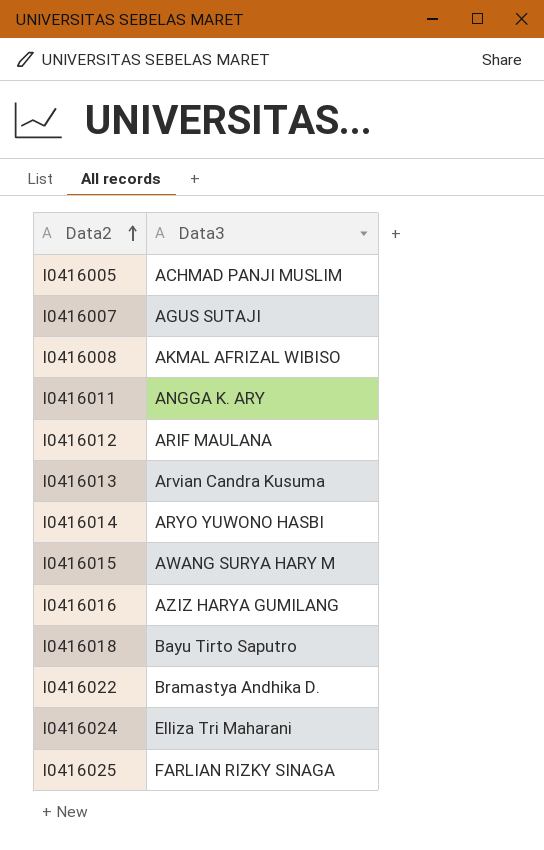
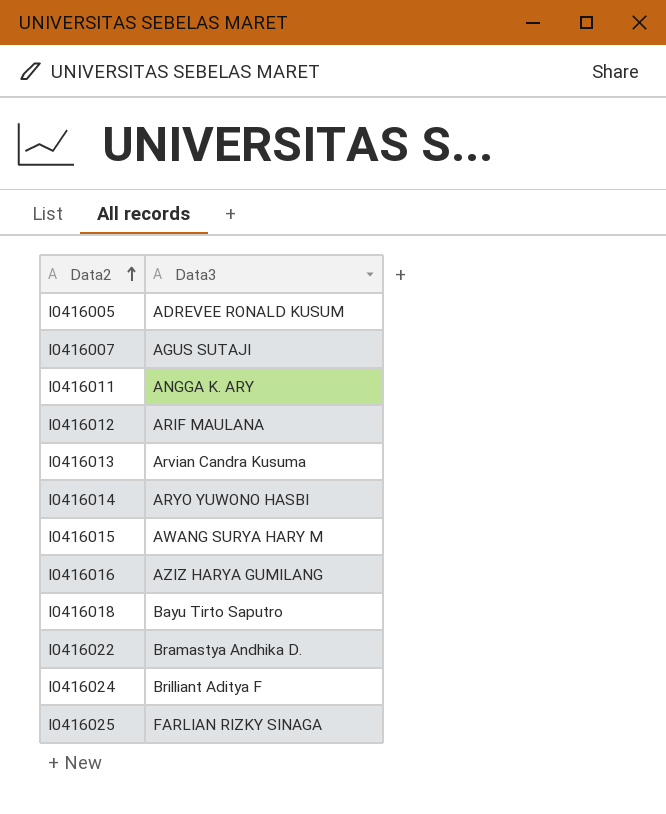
row I0416008: AKMAL AFRIZAL WIBISO -> none
I0416005 | Data3: ACHMAD PANJI MUSLIM -> ADREVEE RONALD KUSUM
I0416024 | Data3: Elliza Tri Maharani -> Brilliant Aditya F

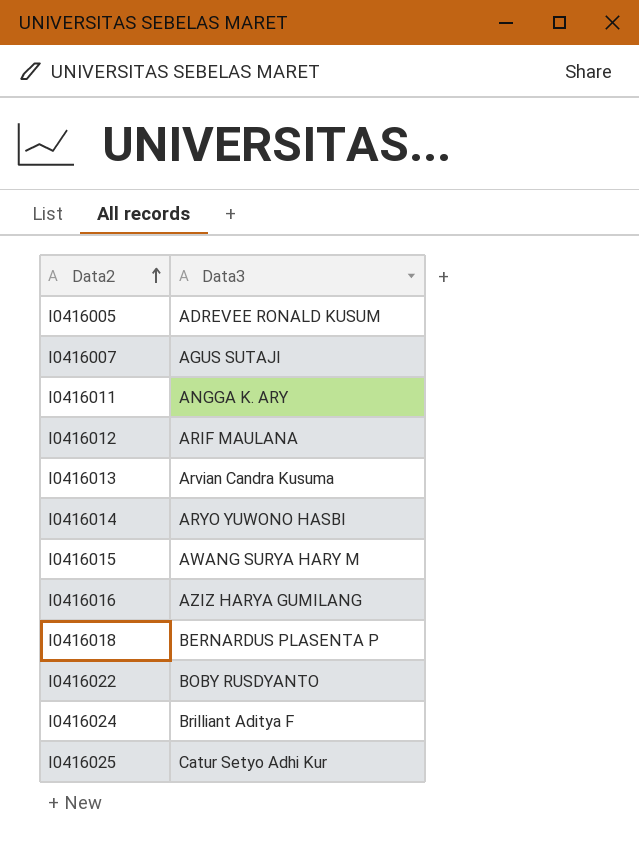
I0416018 | Data3: Bayu Tirto Saputro -> BERNARDUS PLASENTA P
I0416022 | Data3: Bramastya Andhika D. -> BOBY RUSDYANTO
I0416025 | Data3: FARLIAN RIZKY SINAGA -> Catur Setyo Adhi Kur

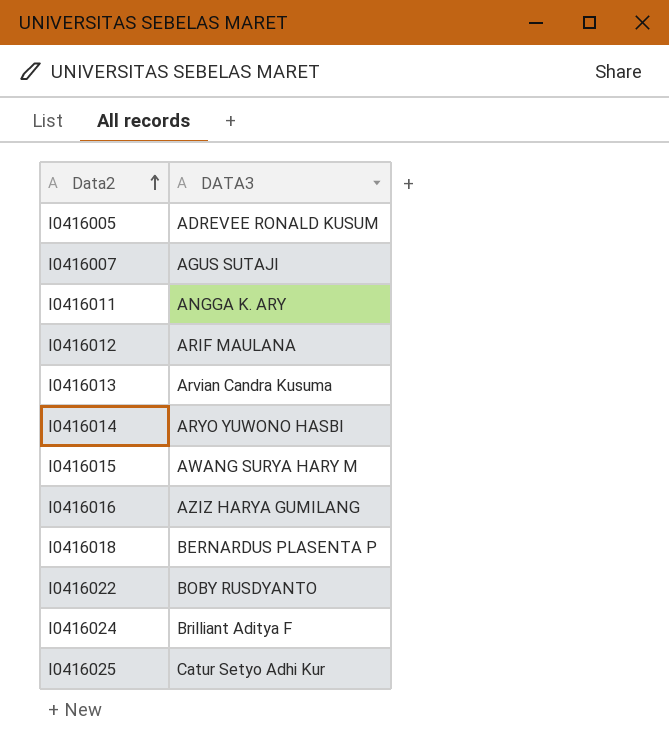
column name: Data3 -> DATA3

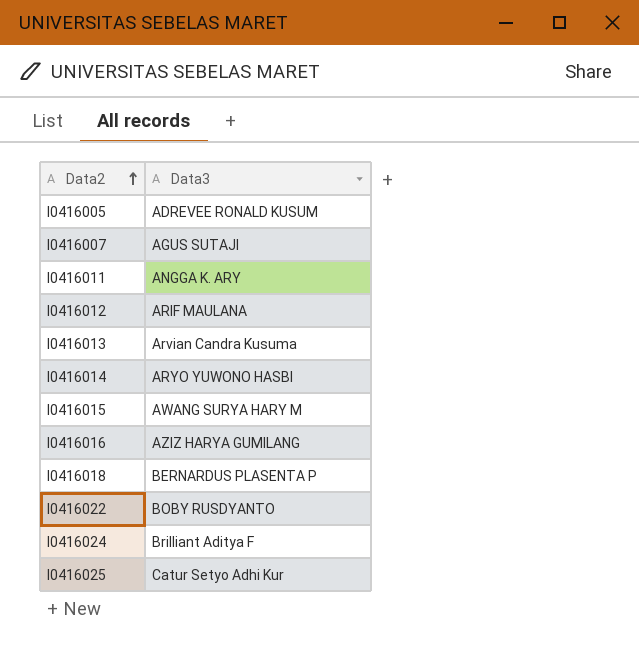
column name: DATA3 -> Data3

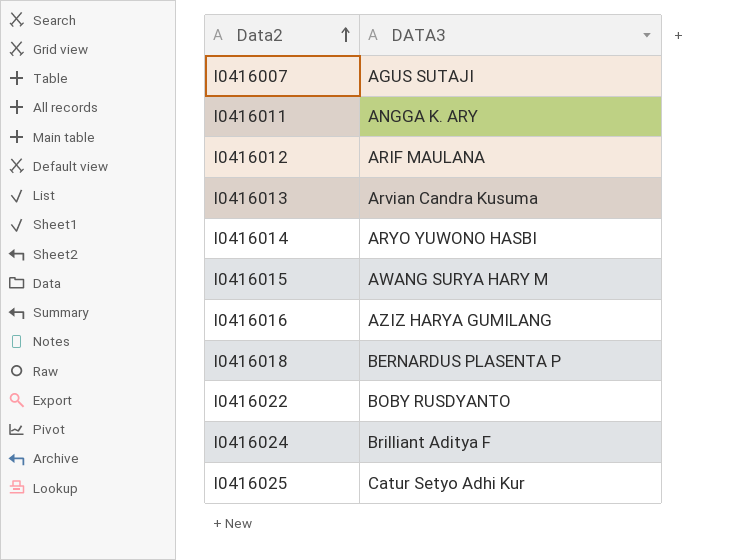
column name: Data3 -> DATA3
row I0416005: ADREVEE RONALD KUSUM -> none

